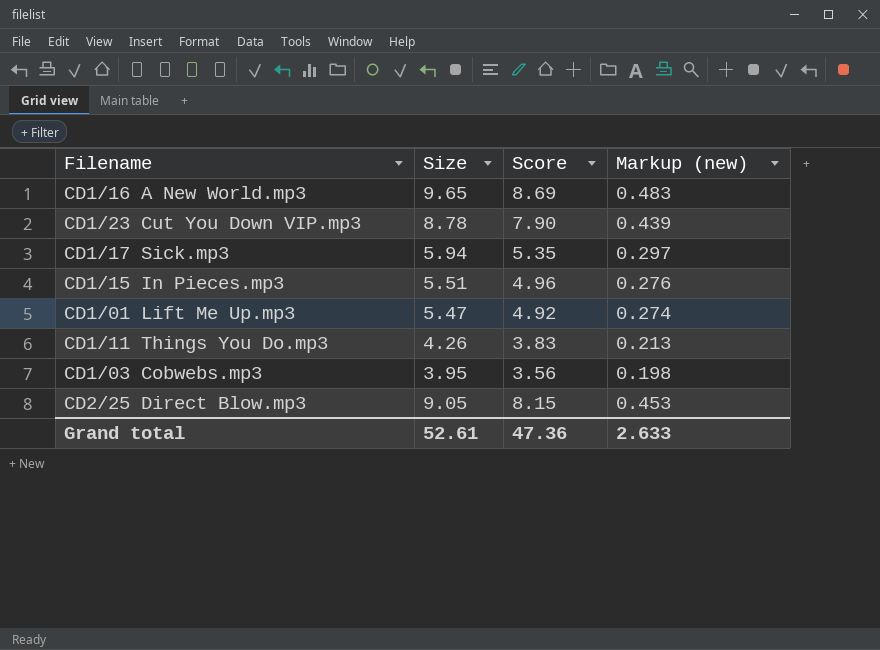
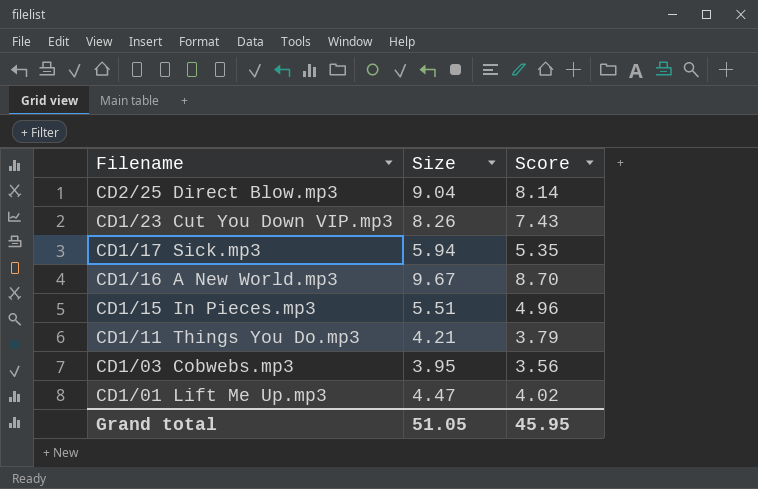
row order: none -> Filename descending
column Markup (new) | formula: [Size] * 0.05 -> none
CD2/25 Direct Blow.mp3 | Size: 9.05 -> 9.04
CD2/25 Direct Blow.mp3 | Score: 8.15 -> 8.14
CD1/23 Cut You Down VIP.mp3 | Size: 8.78 -> 8.26
CD1/23 Cut You Down VIP.mp3 | Score: 7.90 -> 7.43
CD1/16 A New World.mp3 | Size: 9.65 -> 9.67
CD1/16 A New World.mp3 | Score: 8.69 -> 8.70
CD1/11 Things You Do.mp3 | Size: 4.26 -> 4.21
CD1/11 Things You Do.mp3 | Score: 3.83 -> 3.79
CD1/01 Lift Me Up.mp3 | Size: 5.47 -> 4.47
CD1/01 Lift Me Up.mp3 | Score: 4.92 -> 4.02
Grand total | Size: 52.61 -> 51.05
Grand total | Score: 47.36 -> 45.95

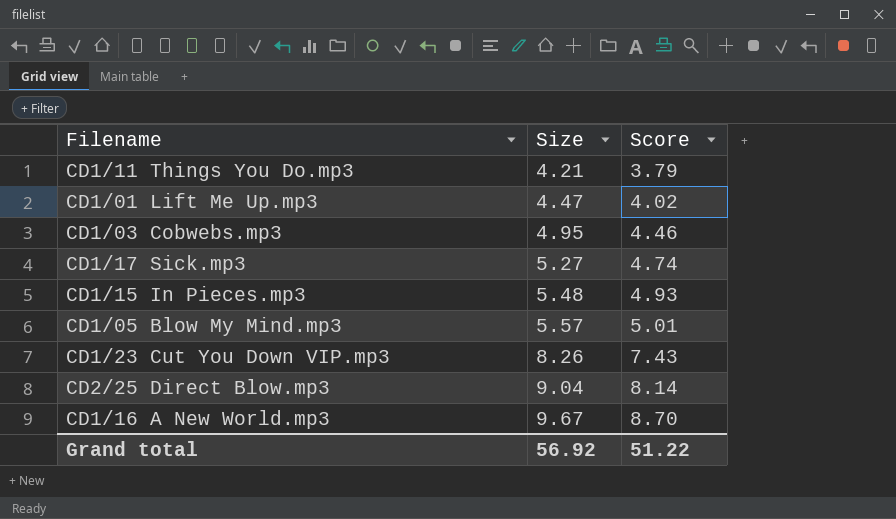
row order: Filename descending -> Size ascending
CD1/03 Cobwebs.mp3 | Size: 3.95 -> 4.95
CD1/03 Cobwebs.mp3 | Score: 3.56 -> 4.46
CD1/17 Sick.mp3 | Size: 5.94 -> 5.27
CD1/17 Sick.mp3 | Score: 5.35 -> 4.74
CD1/15 In Pieces.mp3 | Size: 5.51 -> 5.48
CD1/15 In Pieces.mp3 | Score: 4.96 -> 4.93
row CD1/05 Blow My Mind.mp3: none -> 5.57 | 5.01
Grand total | Size: 51.05 -> 56.92
Grand total | Score: 45.95 -> 51.22

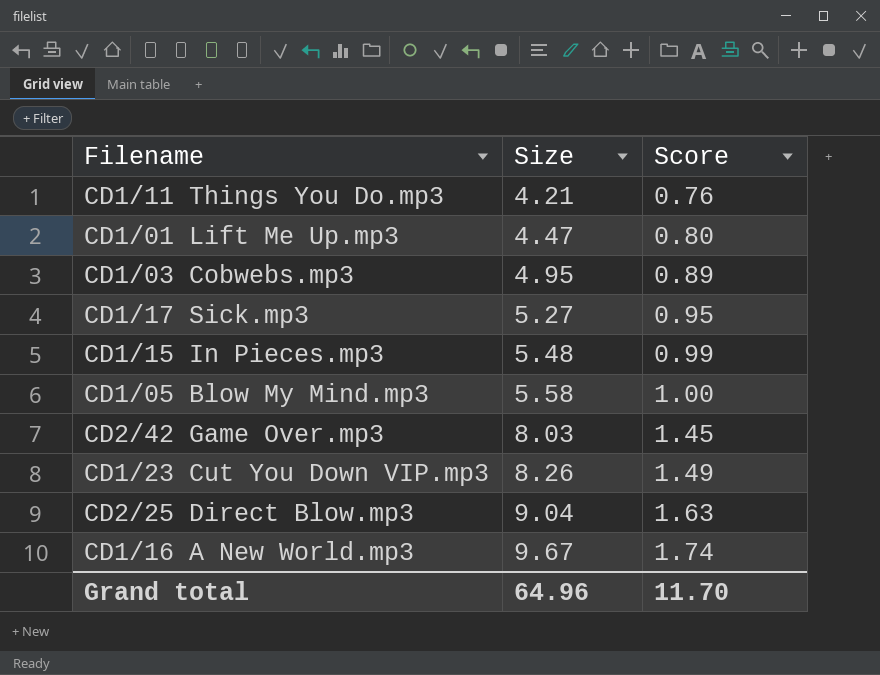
column Score | formula: [Size] * 0.9 -> [Size] * 0.18
CD1/05 Blow My Mind.mp3 | Size: 5.57 -> 5.58
row CD2/42 Game Over.mp3: none -> 8.03 | 1.45
Grand total | Size: 56.92 -> 64.96
Grand total | Score: 51.22 -> 11.70

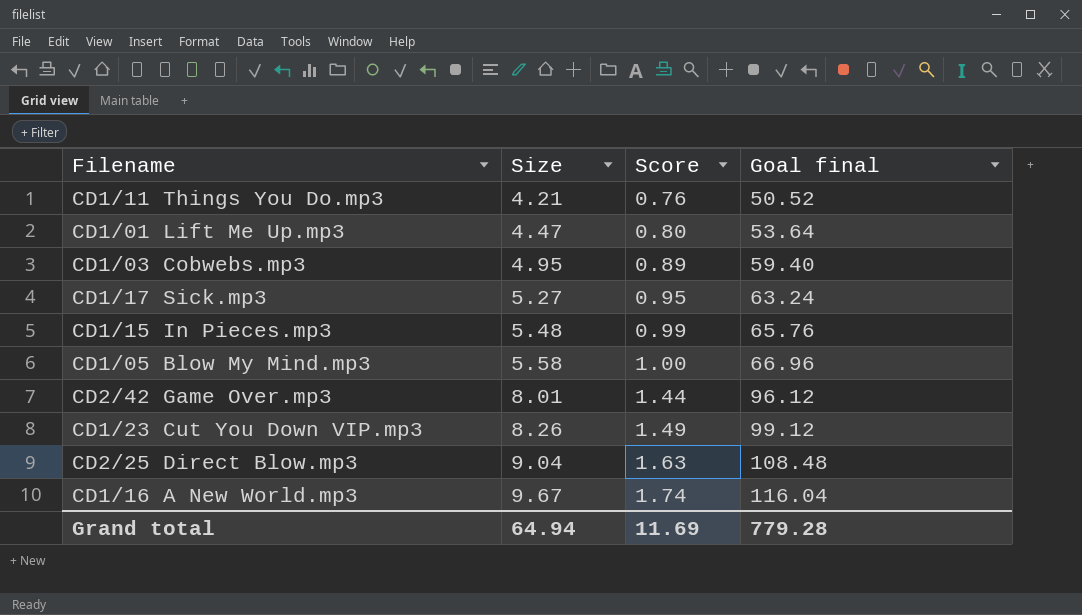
column Goal final | formula: none -> [Size] * 12
CD2/42 Game Over.mp3 | Size: 8.03 -> 8.01
CD2/42 Game Over.mp3 | Score: 1.45 -> 1.44
Grand total | Size: 64.96 -> 64.94
Grand total | Score: 11.70 -> 11.69

